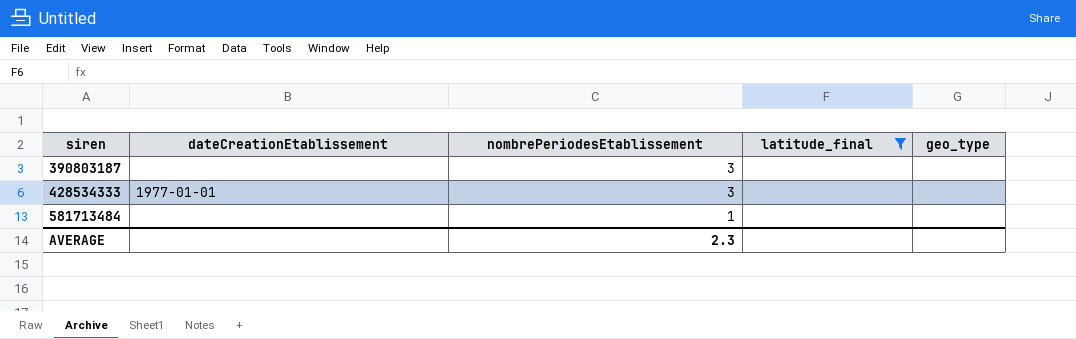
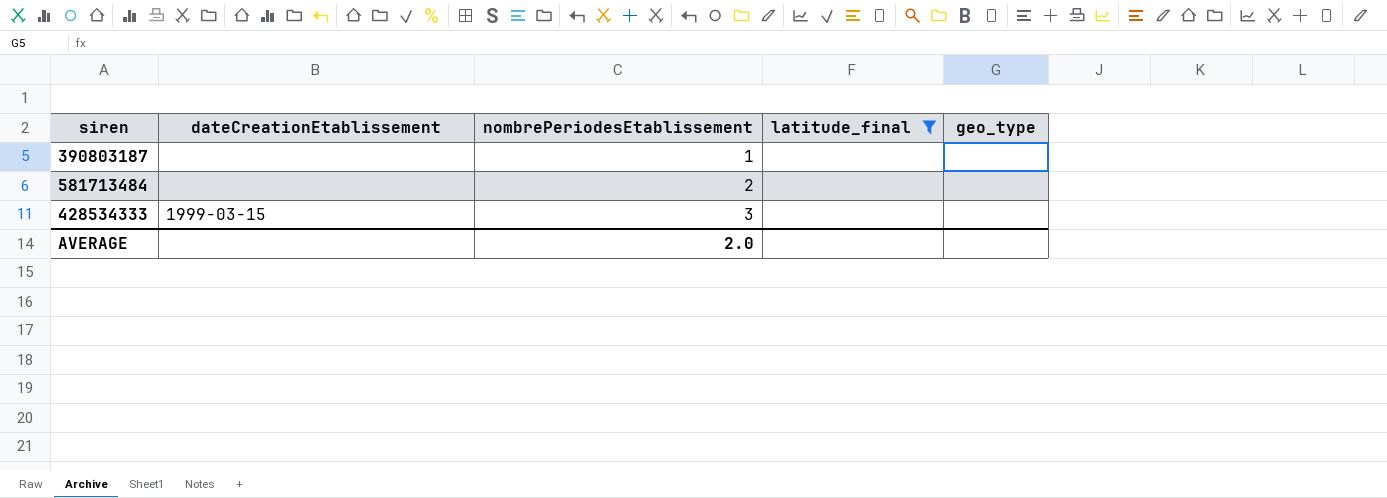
row order: siren ascending -> nombrePeriodesEtablissement ascending
390803187 | nombrePeriodesEtablissement: 3 -> 1
581713484 | nombrePeriodesEtablissement: 1 -> 2
428534333 | dateCreationEtablissement: 1977-01-01 -> 1999-03-15
AVERAGE | nombrePeriodesEtablissement: 2.3 -> 2.0

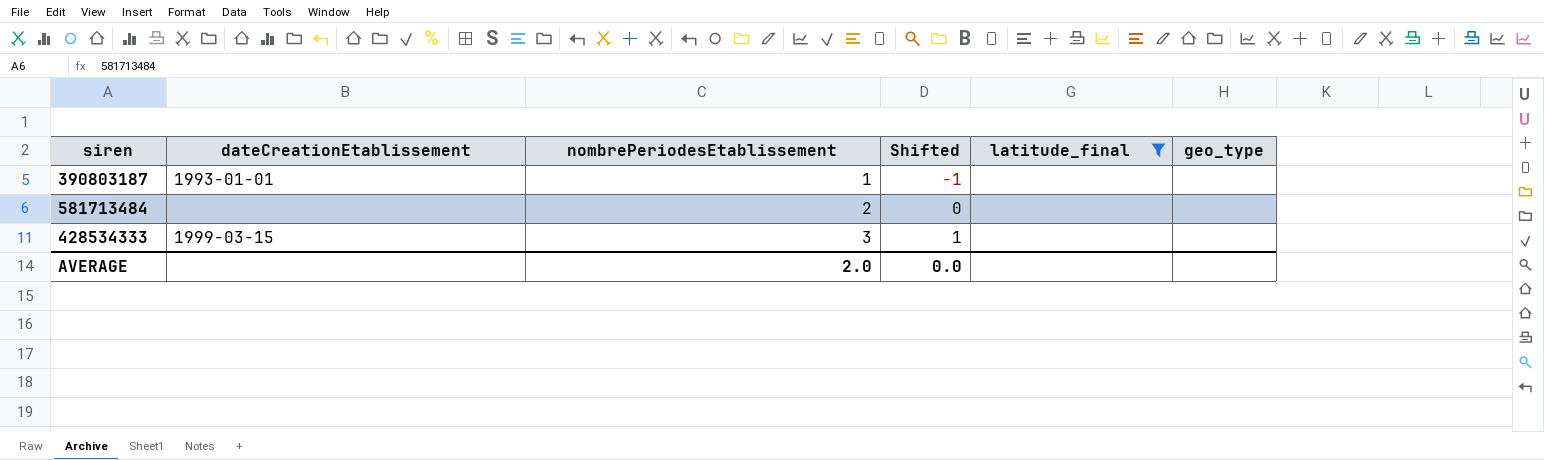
column Shifted | formula: none -> [nombrePeriodesEtablissement] - 2
390803187 | dateCreationEtablissement: none -> 1993-01-01

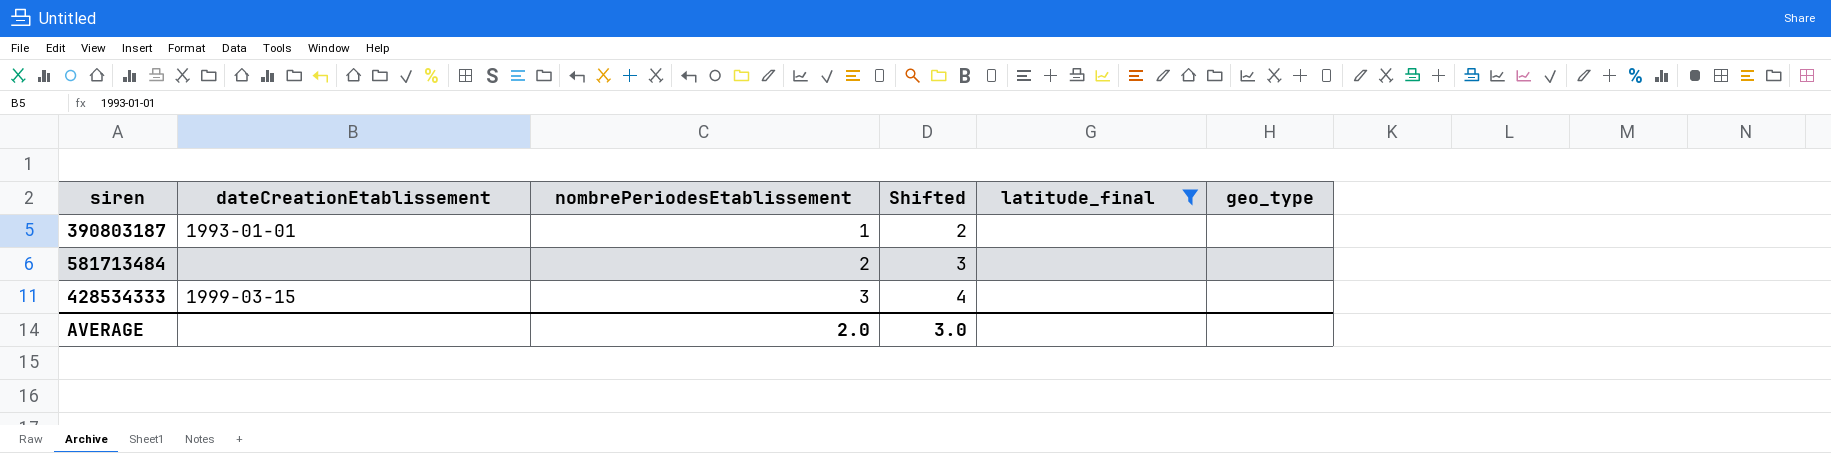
column Shifted | formula: [nombrePeriodesEtablissement] - 2 -> [nombrePeriodesEtablissement] + 1
AVERAGE | Shifted: 0.0 -> 3.0

